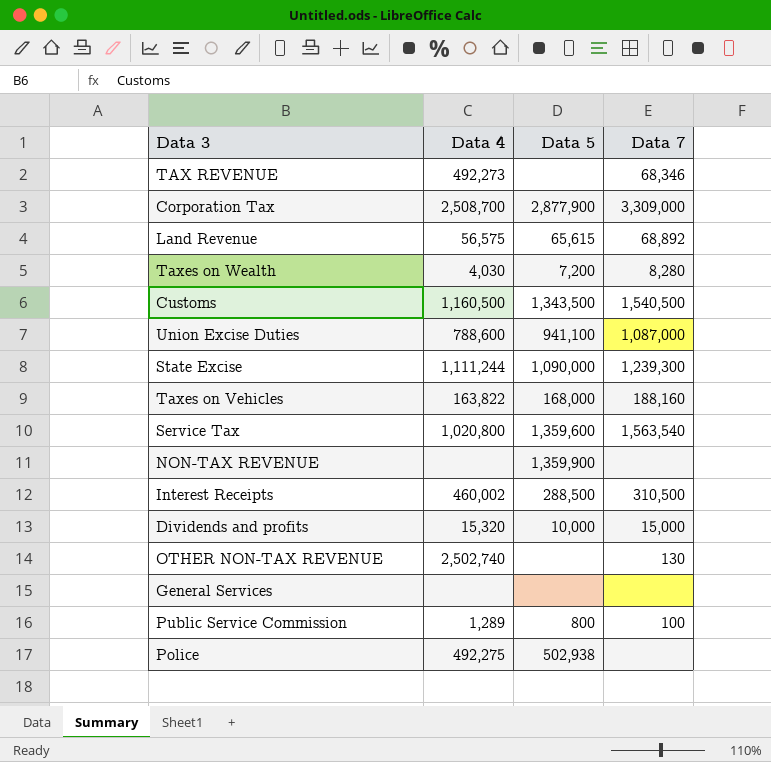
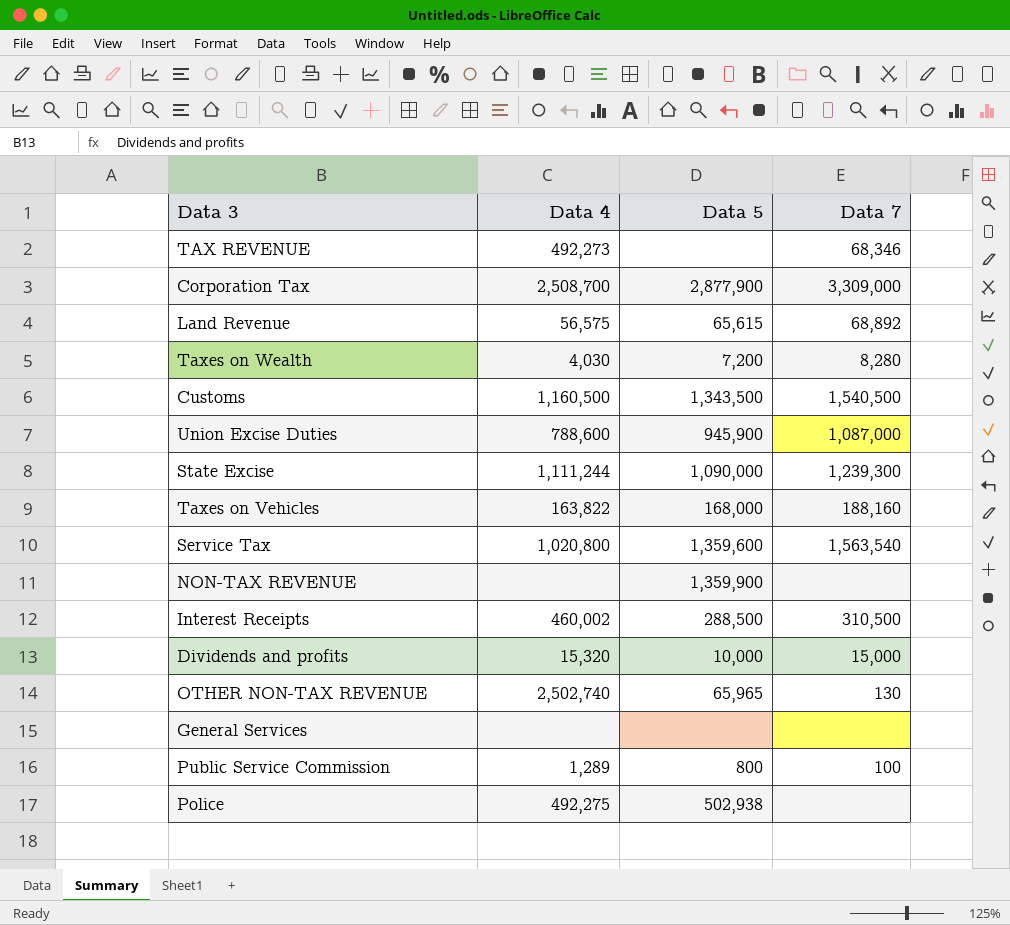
Union Excise Duties | Data 5: 941,100 -> 945,900
OTHER NON-TAX REVENUE | Data 5: none -> 65,965

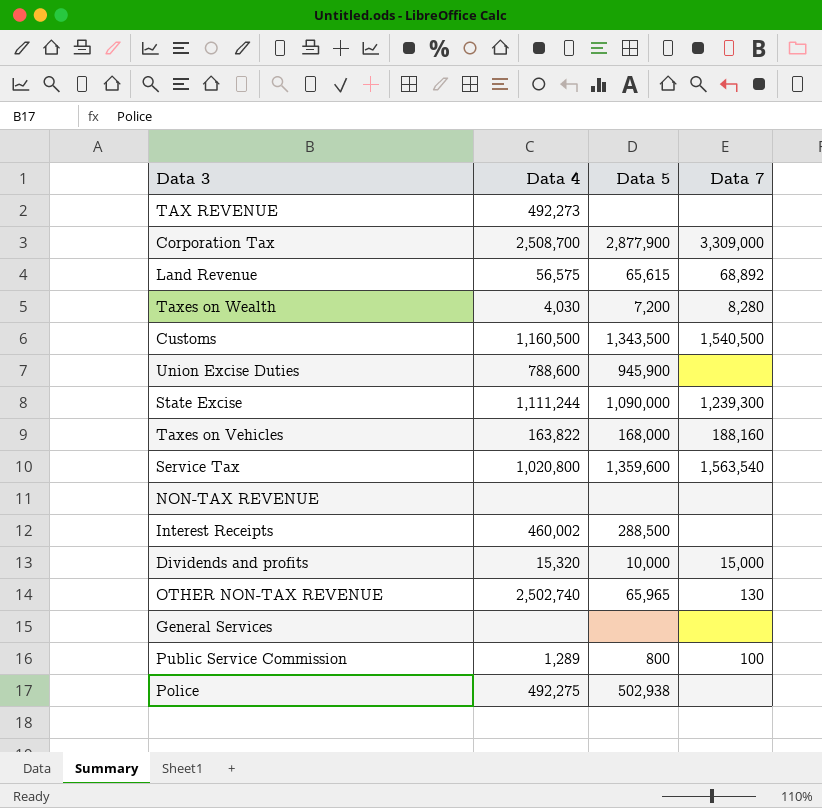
TAX REVENUE | Data 7: 68,346 -> none
Union Excise Duties | Data 7: 1,087,000 -> none
NON-TAX REVENUE | Data 5: 1,359,900 -> none
Interest Receipts | Data 7: 310,500 -> none

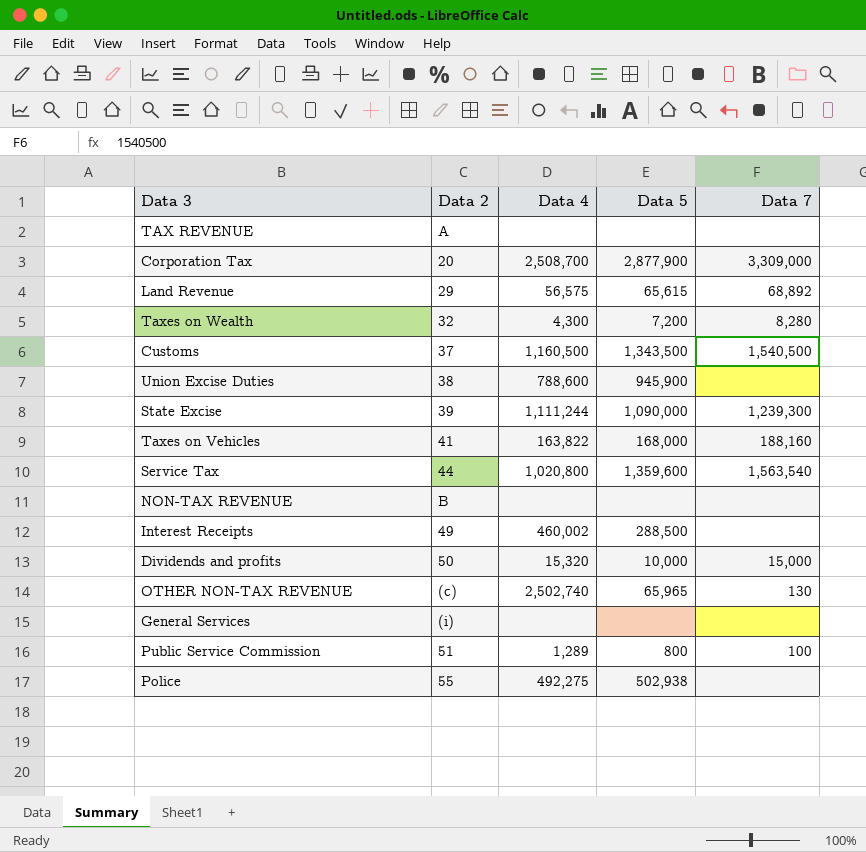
column Data 2 | position: none -> 2
TAX REVENUE | Data 4: 492,273 -> none
Taxes on Wealth | Data 4: 4,030 -> 4,300

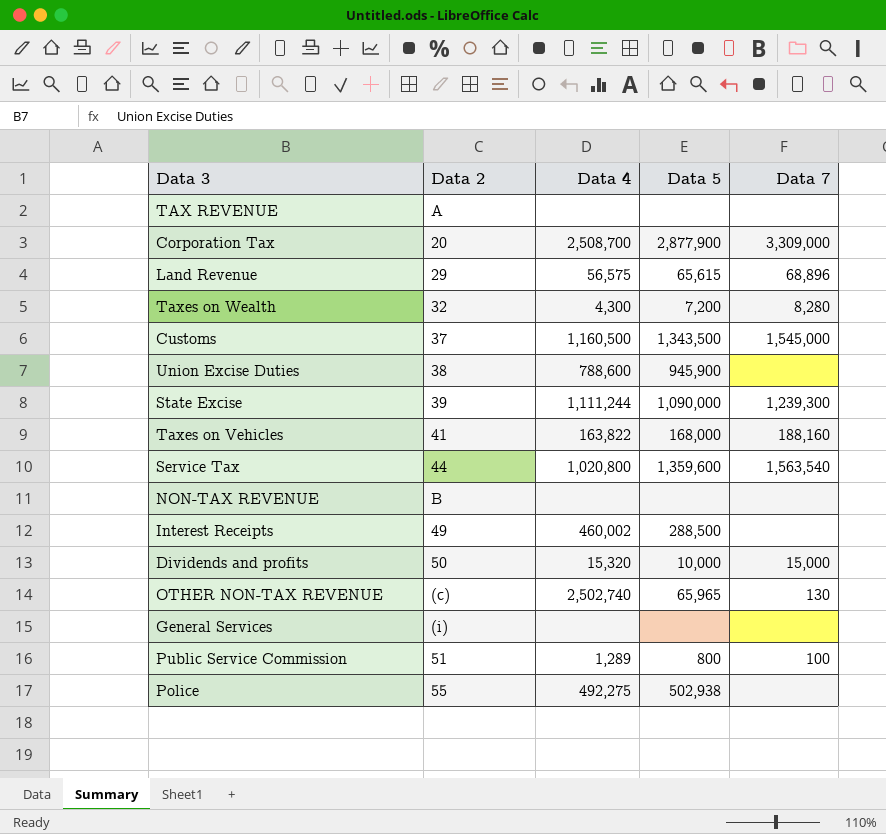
Land Revenue | Data 7: 68,892 -> 68,896
Customs | Data 7: 1,540,500 -> 1,545,000

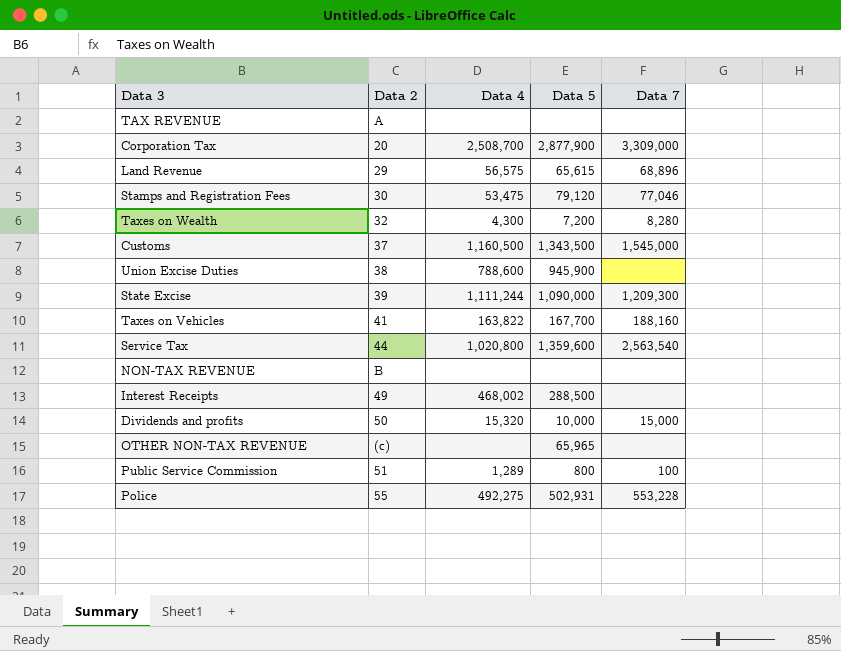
row General Services: (i) | none | none | none -> none
row Stamps and Registration Fees: none -> 30 | 53,475 | 79,120 | 77,046
State Excise | Data 7: 1,239,300 -> 1,209,300
Taxes on Vehicles | Data 5: 168,000 -> 167,700
Service Tax | Data 7: 1,563,540 -> 2,563,540
Interest Receipts | Data 4: 460,002 -> 468,002
OTHER NON-TAX REVENUE | Data 4: 2,502,740 -> none
OTHER NON-TAX REVENUE | Data 7: 130 -> none
Police | Data 5: 502,938 -> 502,931
Police | Data 7: none -> 553,228

